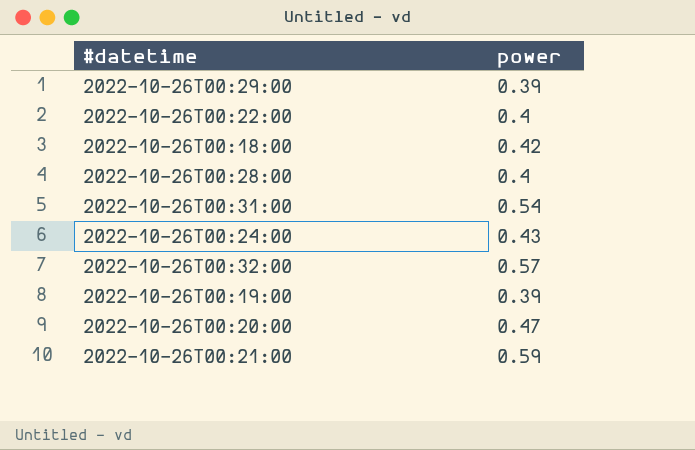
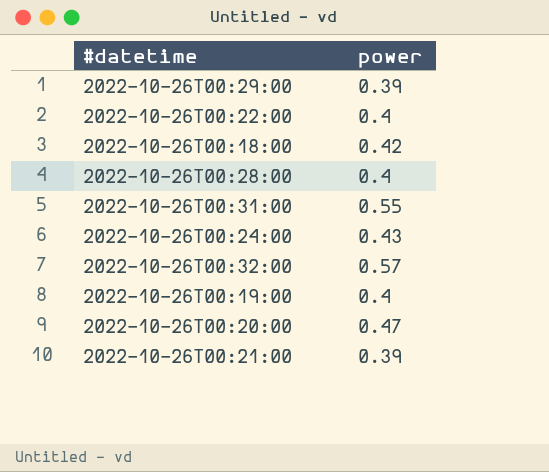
2022-10-26T00:31:00 | power: 0.54 -> 0.55
2022-10-26T00:19:00 | power: 0.39 -> 0.4
2022-10-26T00:21:00 | power: 0.59 -> 0.39

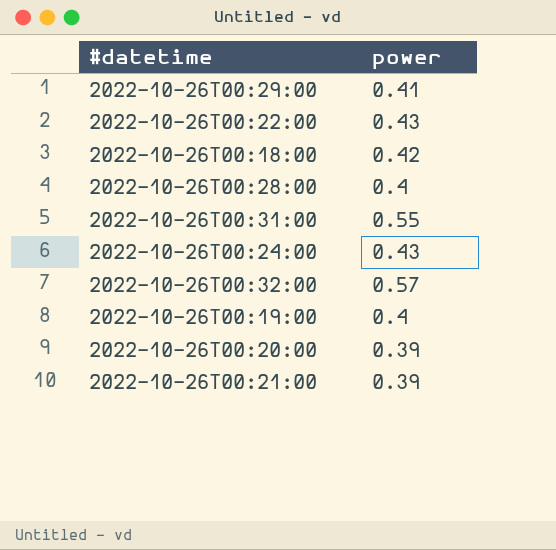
2022-10-26T00:29:00 | power: 0.39 -> 0.41
2022-10-26T00:22:00 | power: 0.4 -> 0.43
2022-10-26T00:20:00 | power: 0.47 -> 0.39

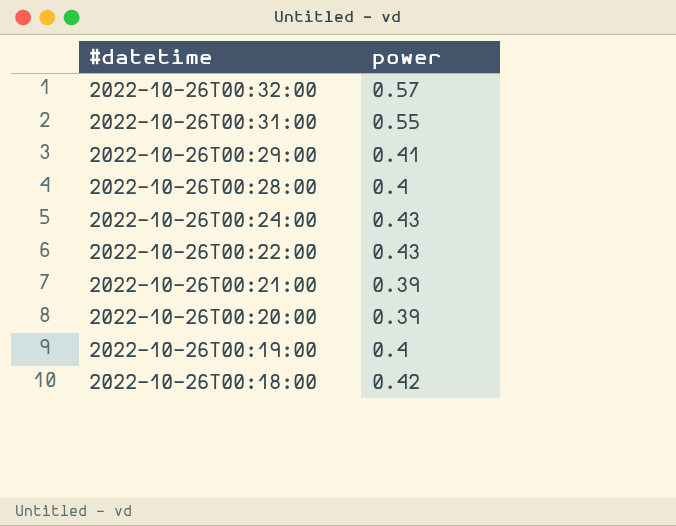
row order: none -> #datetime descending

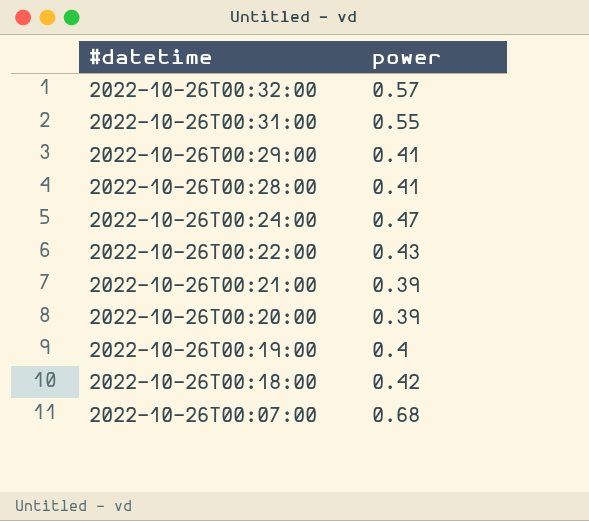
2022-10-26T00:28:00 | power: 0.4 -> 0.41
2022-10-26T00:24:00 | power: 0.43 -> 0.47
row 2022-10-26T00:07:00: none -> 0.68

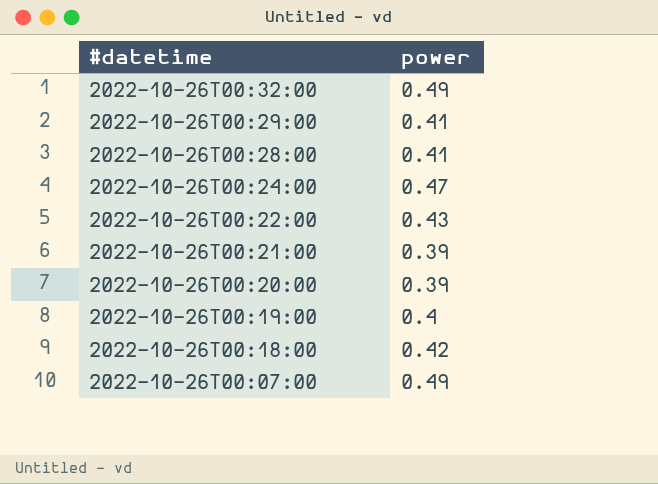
row 2022-10-26T00:31:00: 0.55 -> none
2022-10-26T00:32:00 | power: 0.57 -> 0.49
2022-10-26T00:07:00 | power: 0.68 -> 0.49

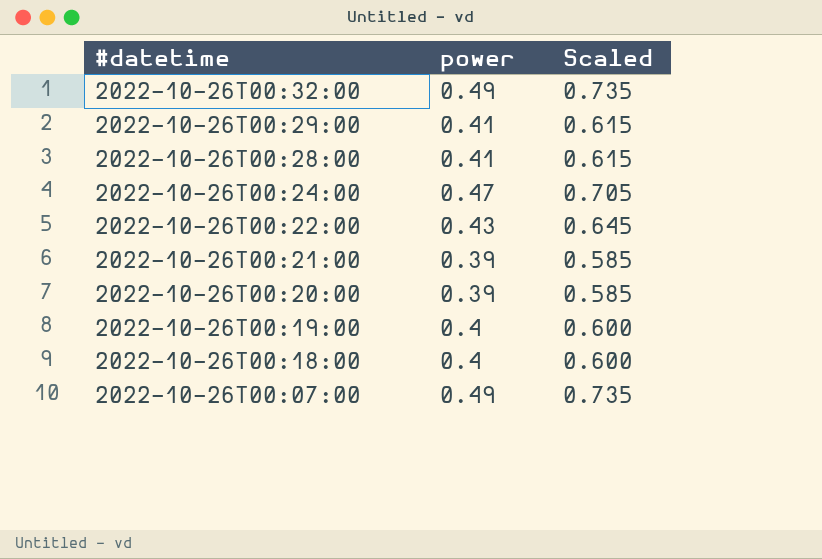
column Scaled | formula: none -> [power] * 1.5
2022-10-26T00:18:00 | power: 0.42 -> 0.4

